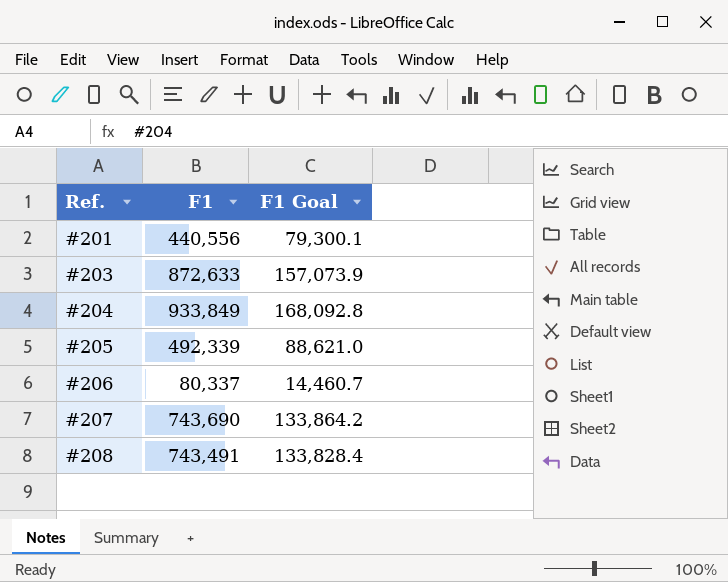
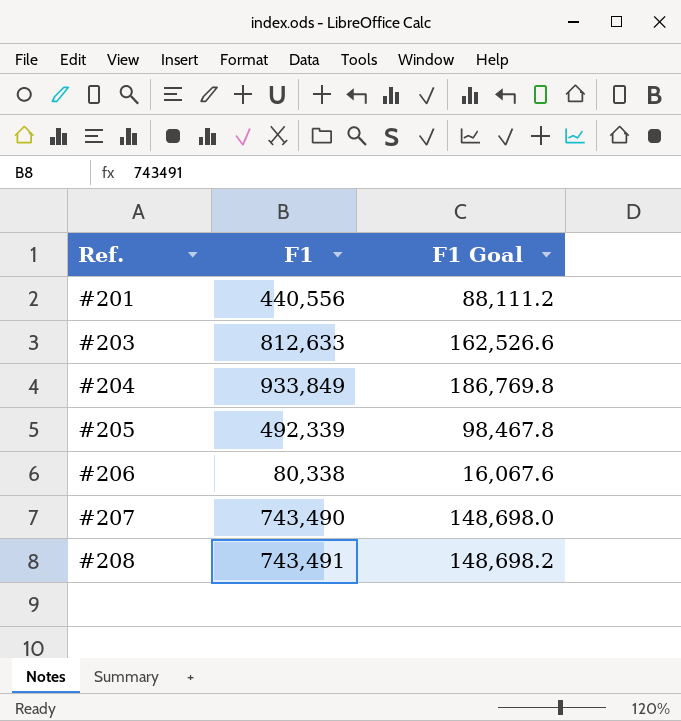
column F1 Goal | formula: [F1] * 0.18 -> [F1] * 0.2
#203 | F1: 872,633 -> 812,633
#206 | F1: 80,337 -> 80,338
#207 | F1: 743,690 -> 743,490

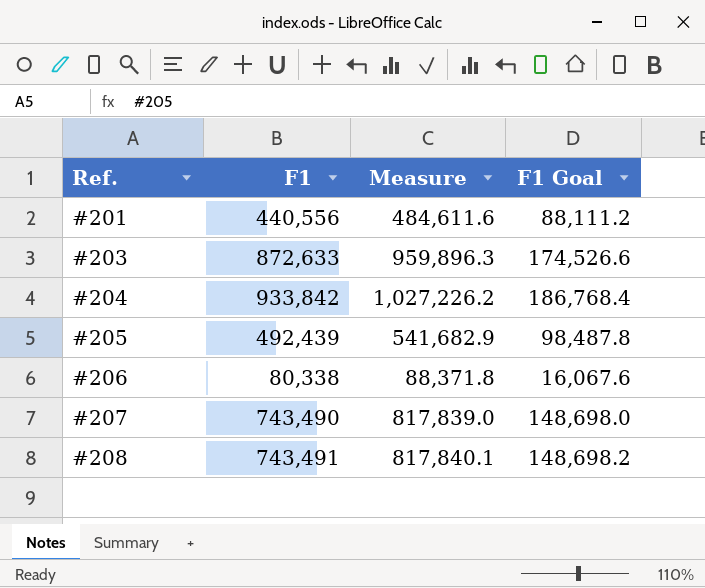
column Measure | formula: none -> [F1] * 1.1
#203 | F1: 812,633 -> 872,633
#203 | F1 Goal: 162,526.6 -> 174,526.6
#204 | F1: 933,849 -> 933,842
#204 | F1 Goal: 186,769.8 -> 186,768.4
#205 | F1: 492,339 -> 492,439
#205 | F1 Goal: 98,467.8 -> 98,487.8

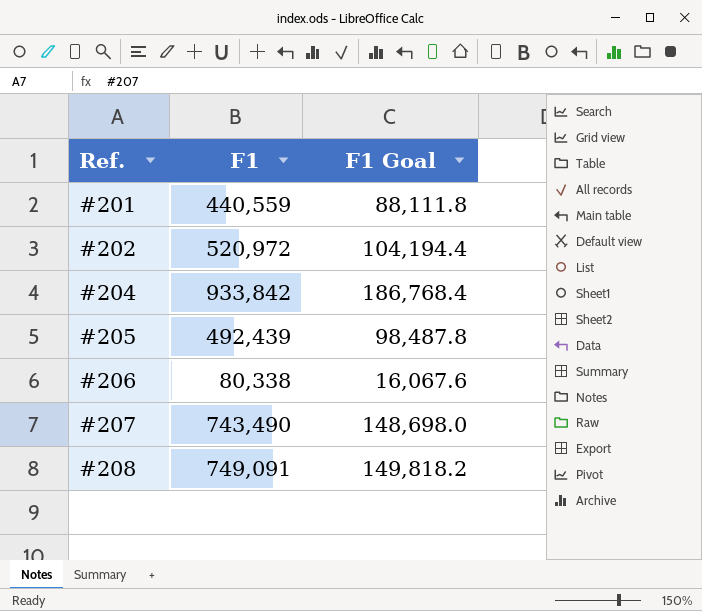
column Measure | formula: [F1] * 1.1 -> none
row #203: 872,633 | 959,896.3 | 174,526.6 -> none
#201 | F1: 440,556 -> 440,559
#201 | F1 Goal: 88,111.2 -> 88,111.8
row #202: none -> 520,972 | 104,194.4
#208 | F1: 743,491 -> 749,091
#208 | F1 Goal: 148,698.2 -> 149,818.2

